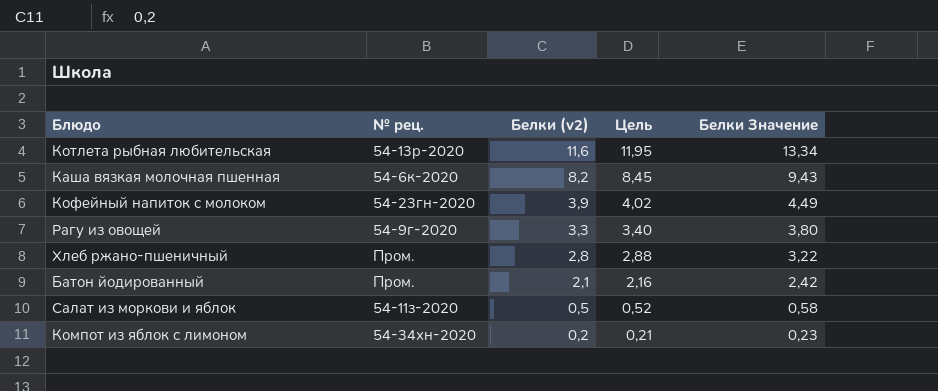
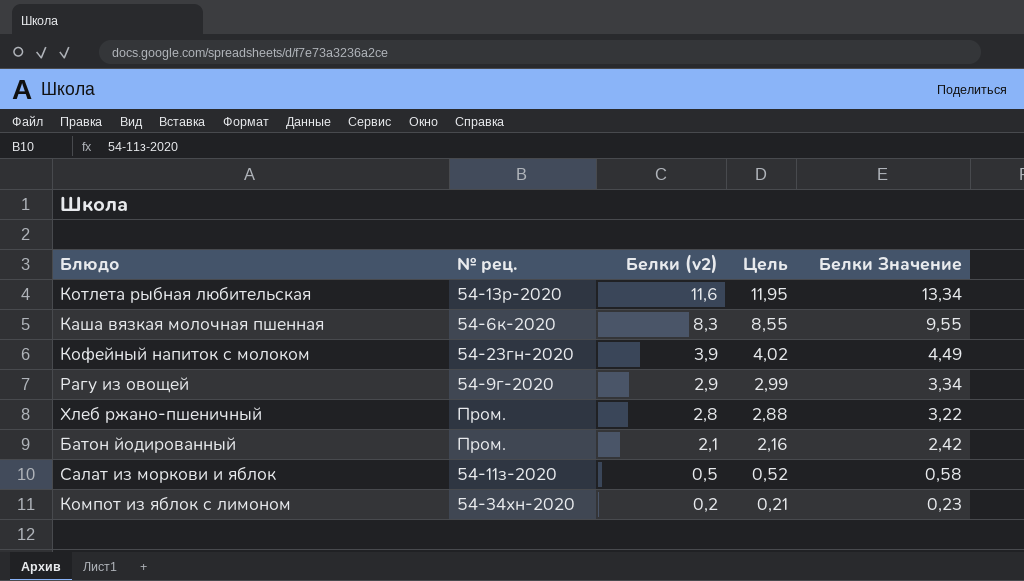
Каша вязкая молочная пшенная | Белки (v2): 8,2 -> 8,3
Каша вязкая молочная пшенная | Цель: 8,45 -> 8,55
Каша вязкая молочная пшенная | Белки Значение: 9,43 -> 9,55
Рагу из овощей | Белки (v2): 3,3 -> 2,9
Рагу из овощей | Цель: 3,40 -> 2,99
Рагу из овощей | Белки Значение: 3,80 -> 3,34

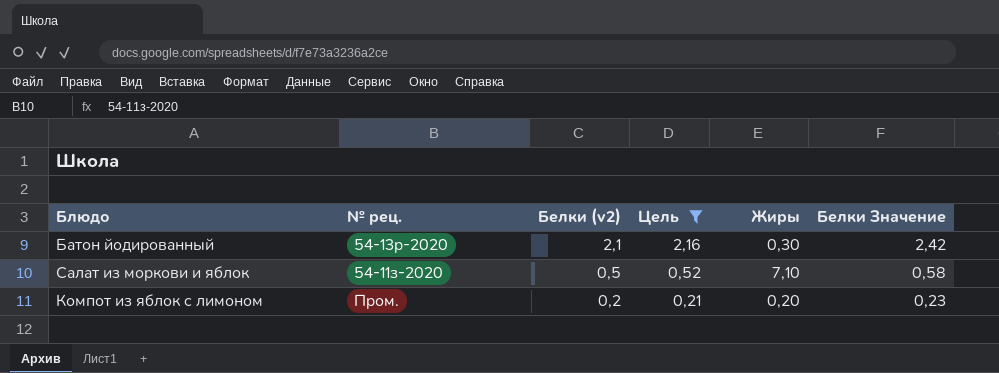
filter: none -> Цель <= 2,16
column Жиры | position: none -> 5
Батон йодированный | № рец.: Пром. -> 54-13р-2020
Компот из яблок с лимоном | № рец.: 54-34хн-2020 -> Пром.

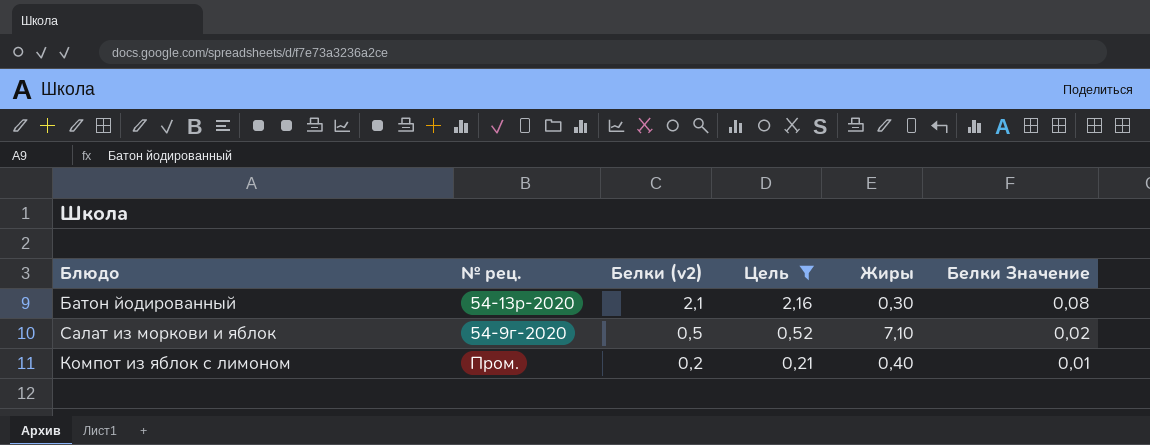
column Белки Значение | formula: [Белки (v2)] * 1,15 -> [Белки (v2)] * 0,04
Салат из моркови и яблок | № рец.: 54-11з-2020 -> 54-9г-2020
Компот из яблок с лимоном | Жиры: 0,20 -> 0,40

